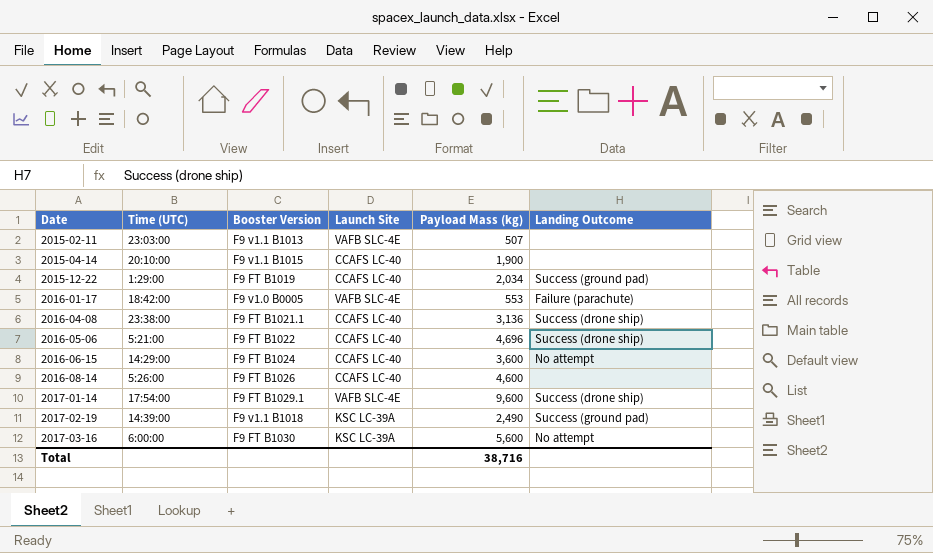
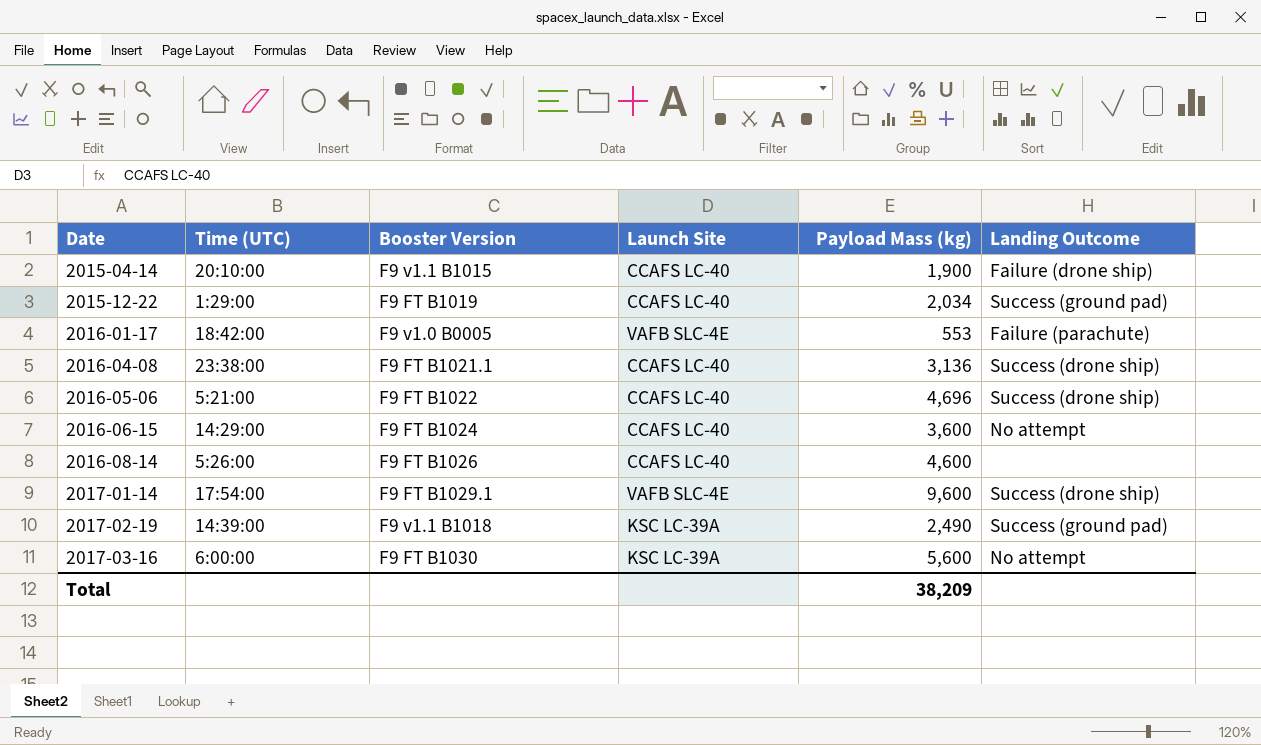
row 2015-02-11: 23:03:00 | F9 v1.1 B1013 | VAFB SLC-4E | 507 | none -> none
2015-04-14 | Landing Outcome: none -> Failure (drone ship)
Total | Payload Mass (kg): 38,716 -> 38,209

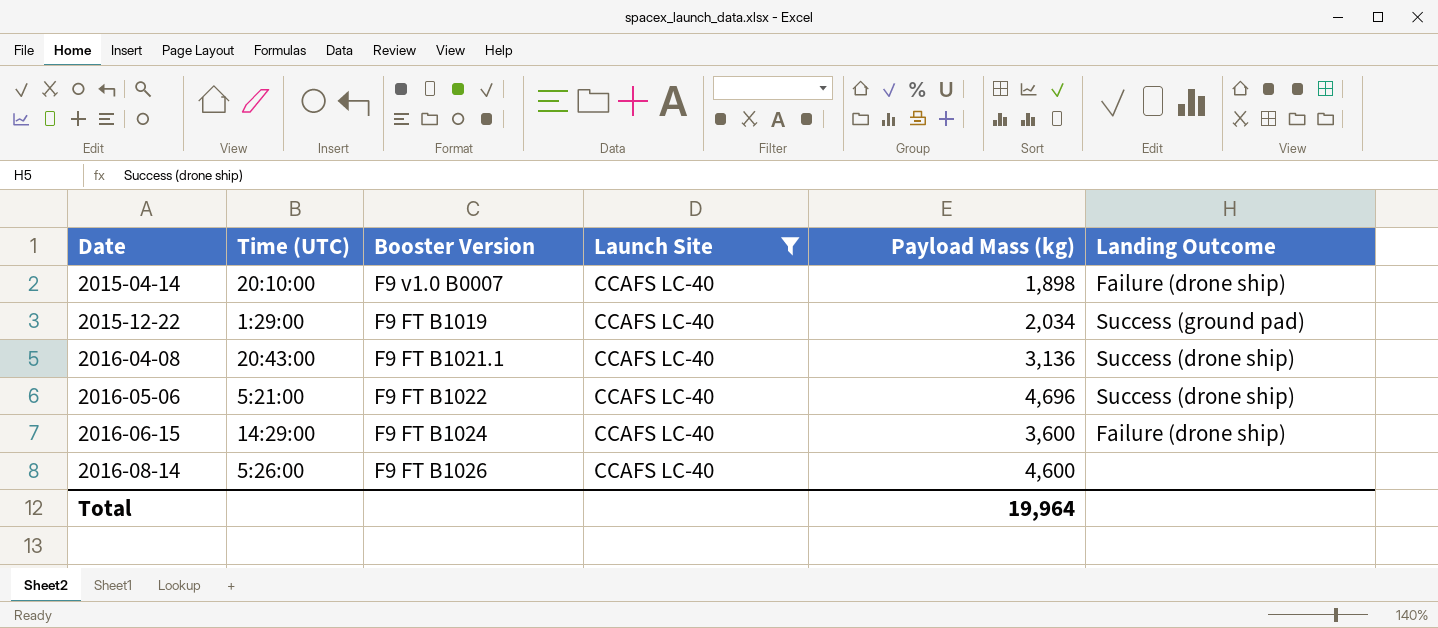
filter: none -> Launch Site = CCAFS LC-40
2015-04-14 | Booster Version: F9 v1.1 B1015 -> F9 v1.0 B0007
2015-04-14 | Payload Mass (kg): 1,900 -> 1,898
2016-04-08 | Time (UTC): 23:38:00 -> 20:43:00
2016-06-15 | Landing Outcome: No attempt -> Failure (drone ship)
Total | Payload Mass (kg): 38,209 -> 19,964

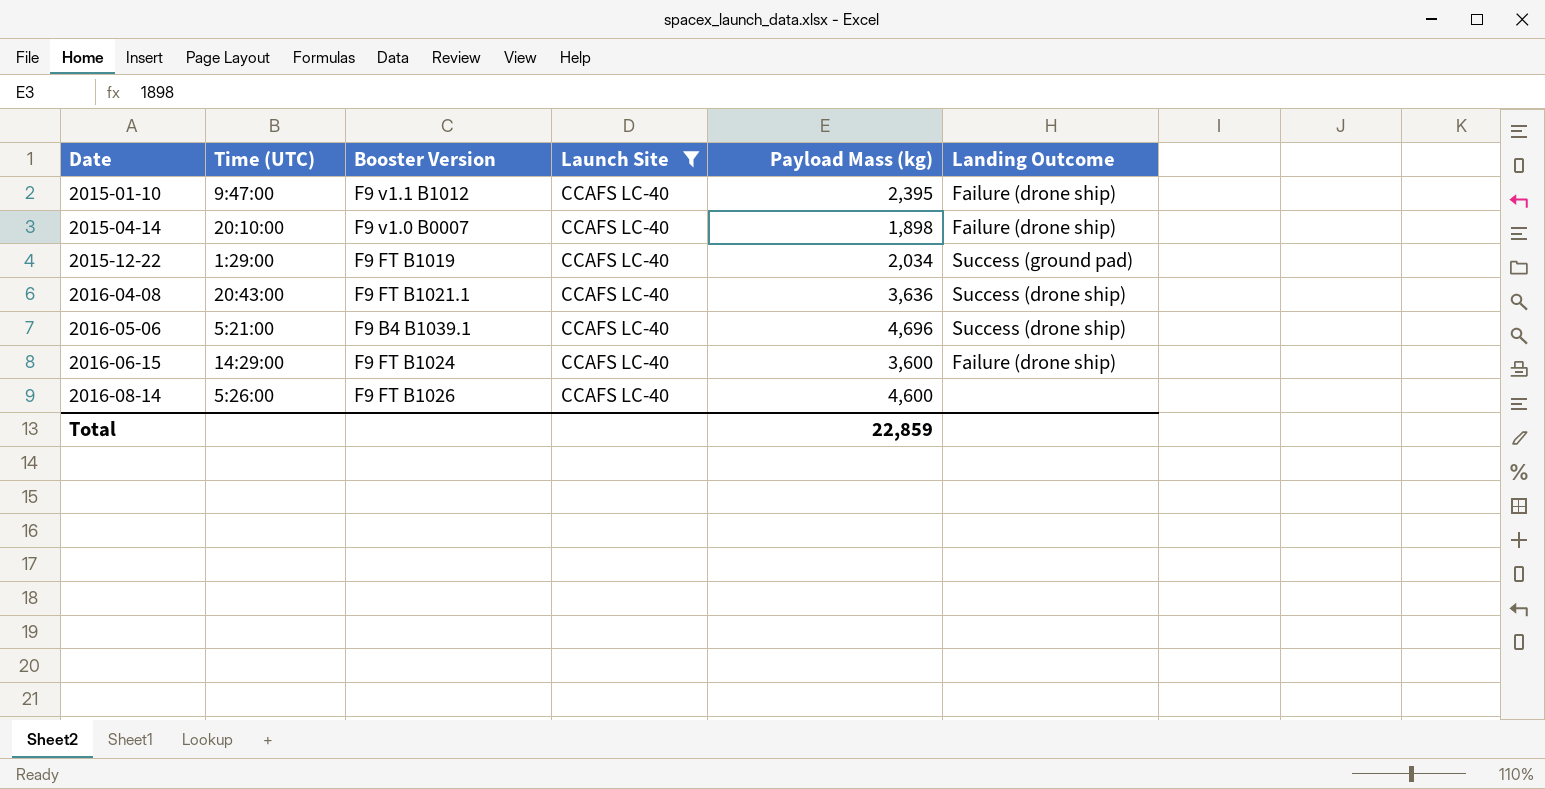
row 2015-01-10: none -> 9:47:00 | F9 v1.1 B1012 | CCAFS LC-40 | 2,395 | Failure (drone ship)
2016-04-08 | Payload Mass (kg): 3,136 -> 3,636
2016-05-06 | Booster Version: F9 FT B1022 -> F9 B4 B1039.1
Total | Payload Mass (kg): 19,964 -> 22,859

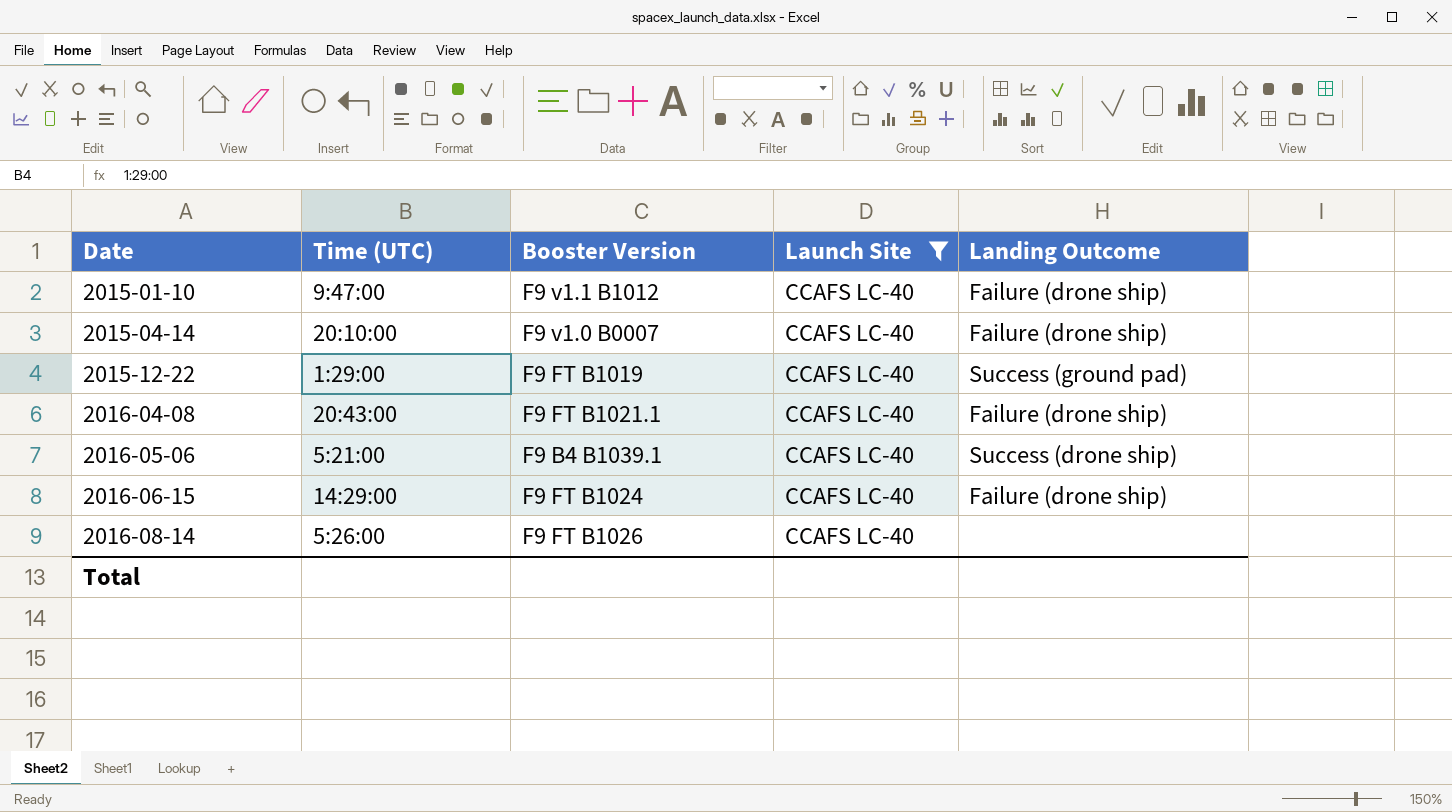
column Payload Mass (kg) | position: 5 -> none
2016-04-08 | Landing Outcome: Success (drone ship) -> Failure (drone ship)

